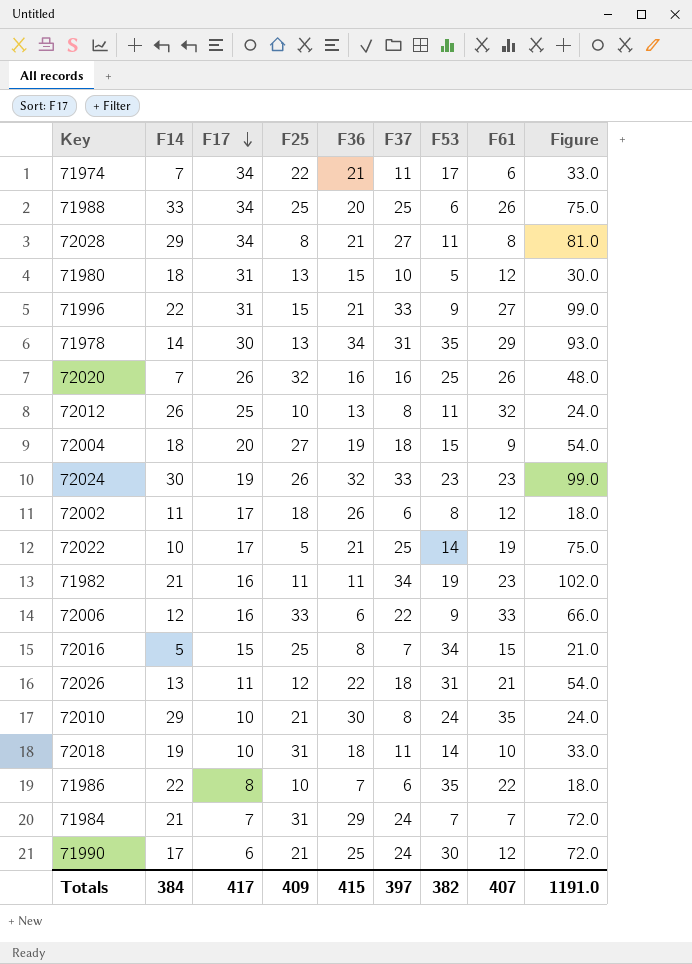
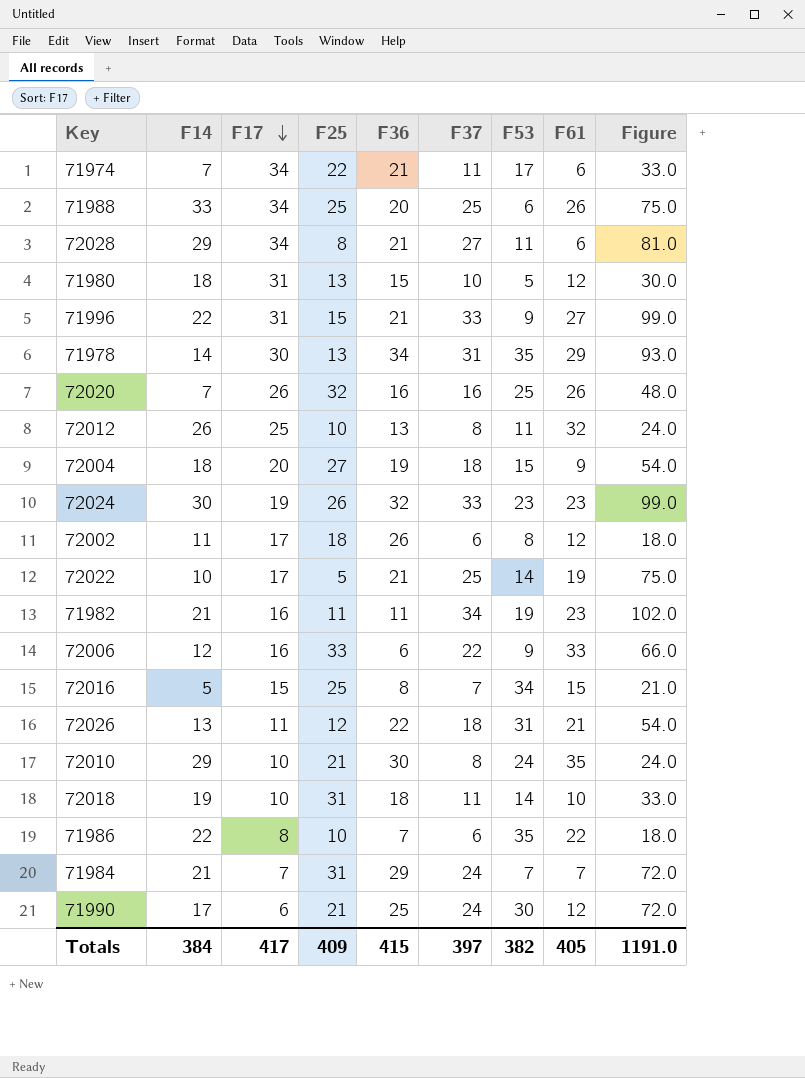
72028 | F61: 8 -> 6
Totals | F61: 407 -> 405

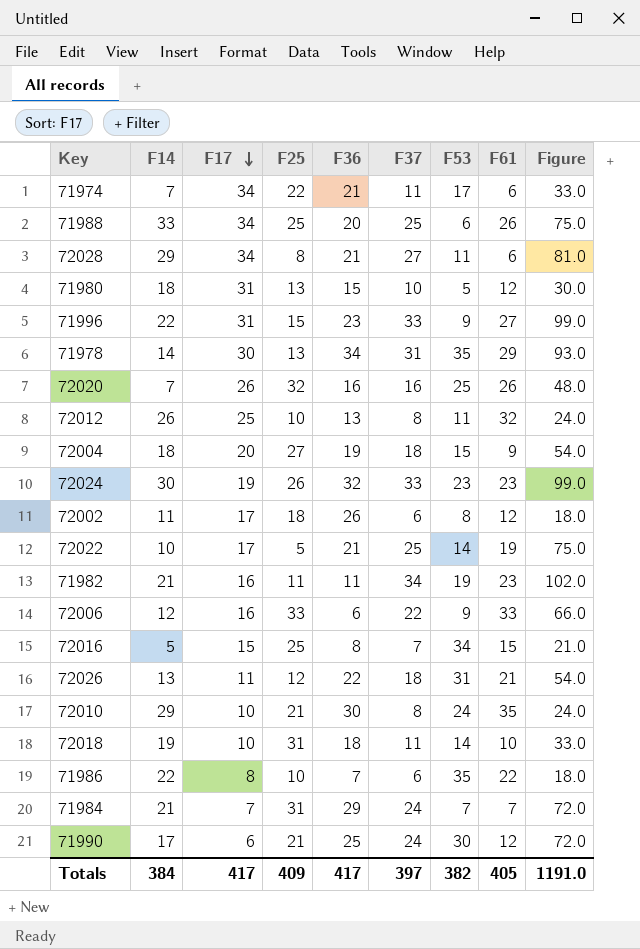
71996 | F36: 21 -> 23
Totals | F36: 415 -> 417

